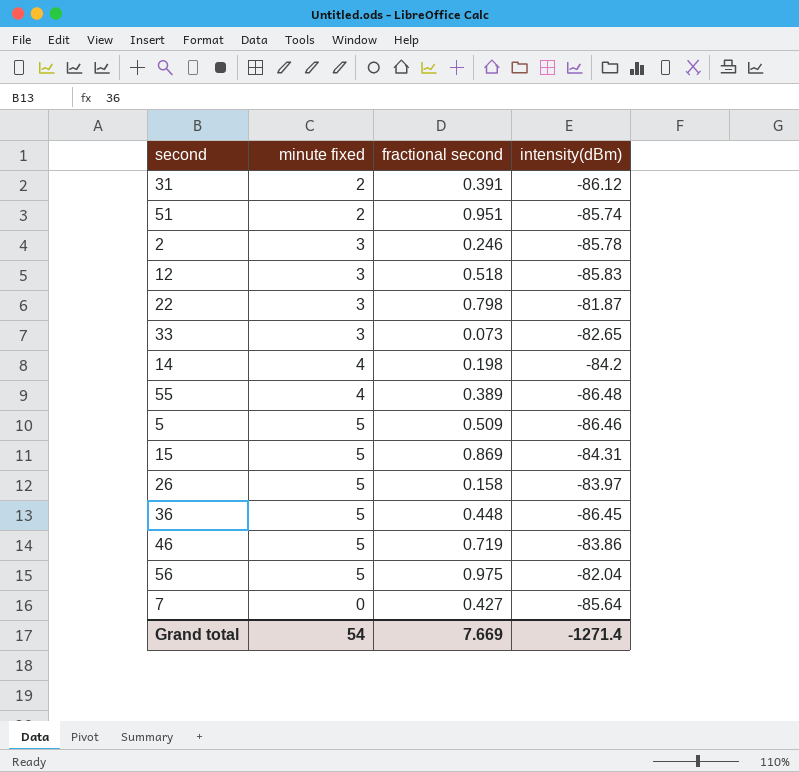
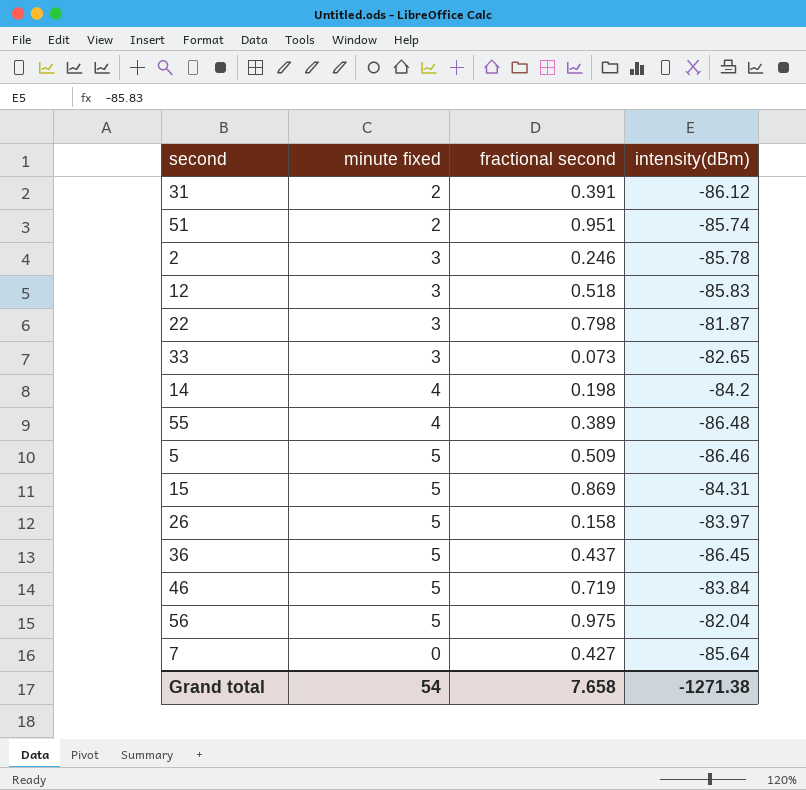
36 | fractional second: 0.448 -> 0.437
46 | intensity(dBm): -83.86 -> -83.84
Grand total | fractional second: 7.669 -> 7.658
Grand total | intensity(dBm): -1271.4 -> -1271.38

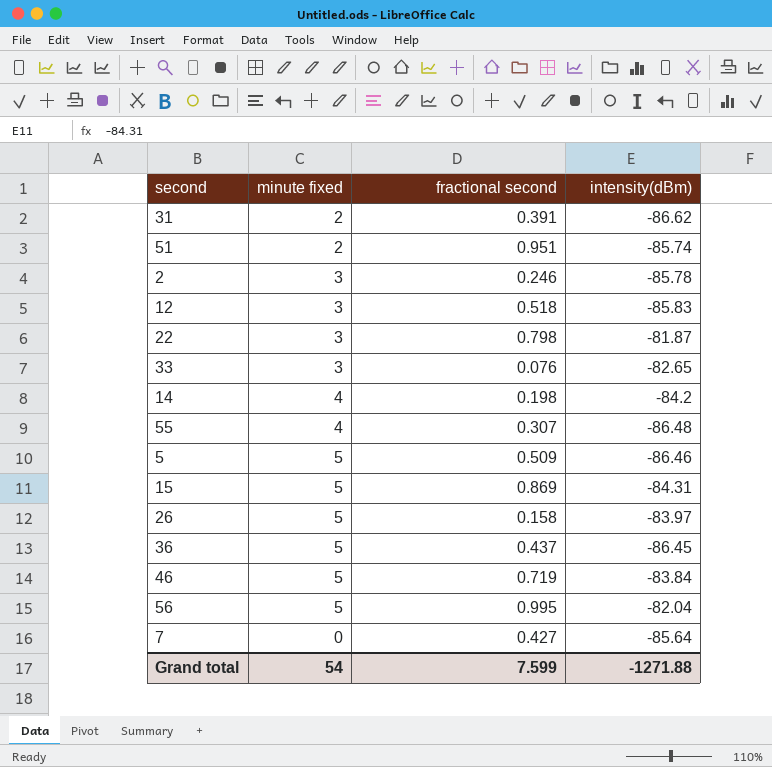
31 | intensity(dBm): -86.12 -> -86.62
33 | fractional second: 0.073 -> 0.076
55 | fractional second: 0.389 -> 0.307
56 | fractional second: 0.975 -> 0.995
Grand total | fractional second: 7.658 -> 7.599
Grand total | intensity(dBm): -1271.38 -> -1271.88

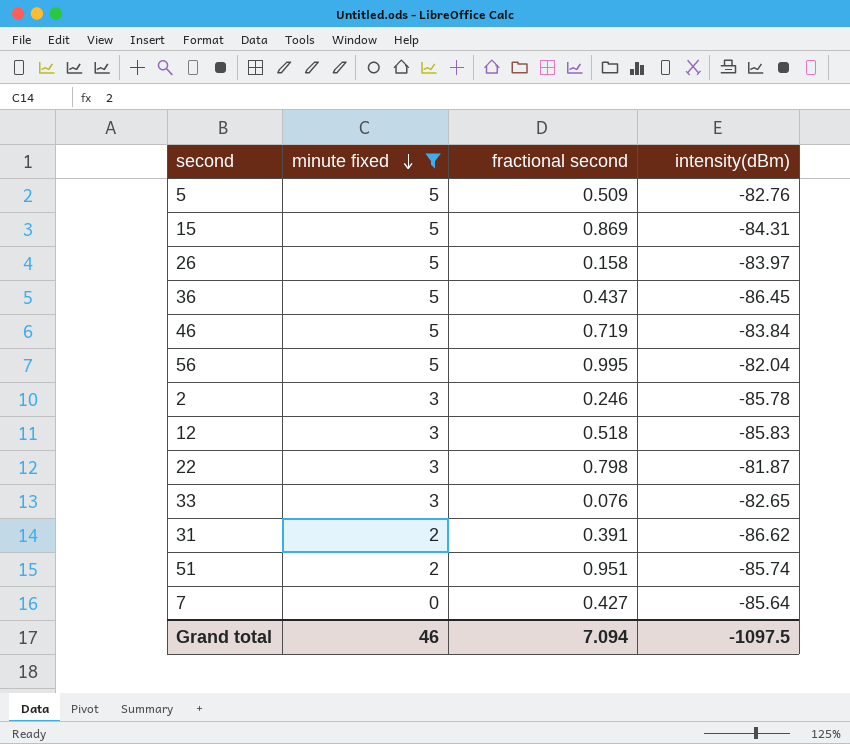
filter: none -> minute fixed != 4
row order: none -> minute fixed descending
5 | intensity(dBm): -86.46 -> -82.76
Grand total | minute fixed: 54 -> 46
Grand total | fractional second: 7.599 -> 7.094
Grand total | intensity(dBm): -1271.88 -> -1097.5

